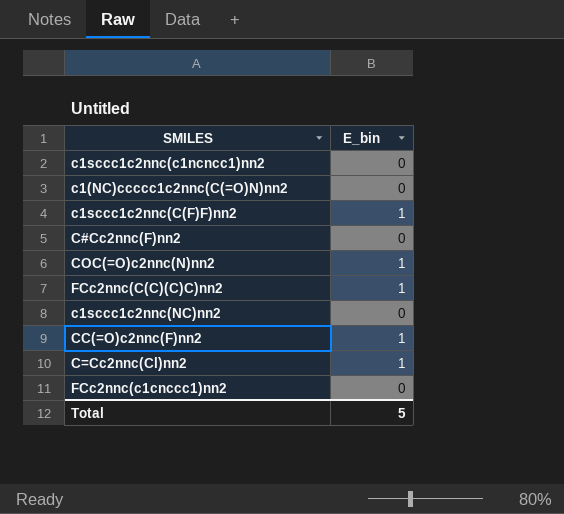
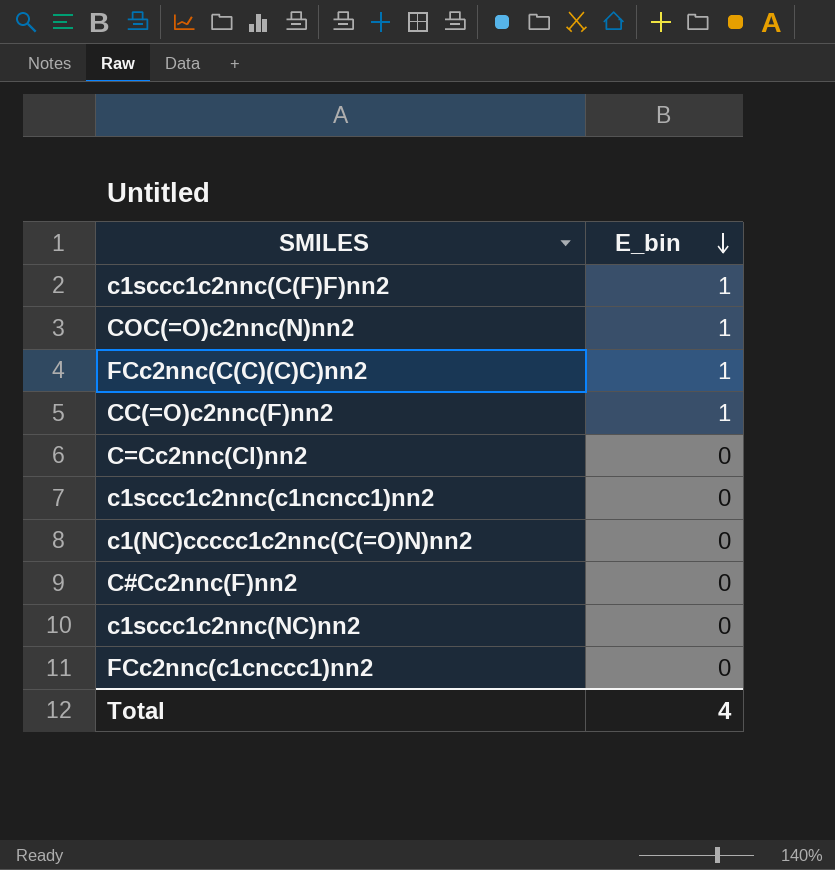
row order: none -> E_bin descending
C=Cc2nnc(Cl)nn2 | E_bin: 1 -> 0
Total | E_bin: 5 -> 4

